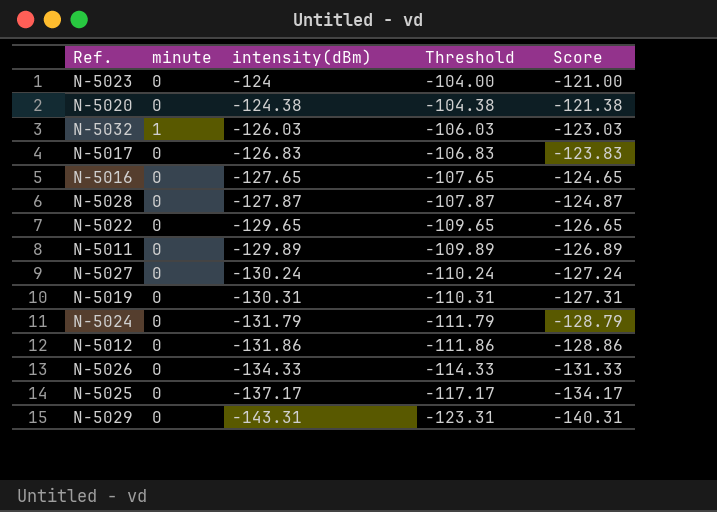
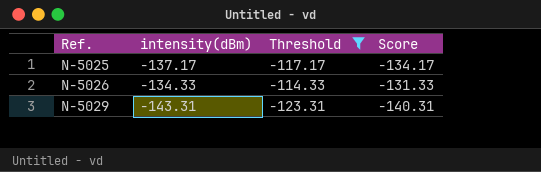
filter: none -> Threshold <= -114.33
row order: intensity(dBm) descending -> Ref. ascending
column minute | position: 2 -> none

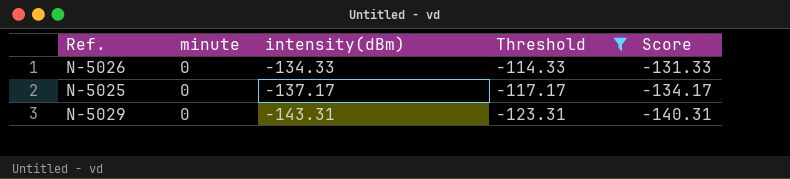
row order: Ref. ascending -> intensity(dBm) descending
column minute | position: none -> 2

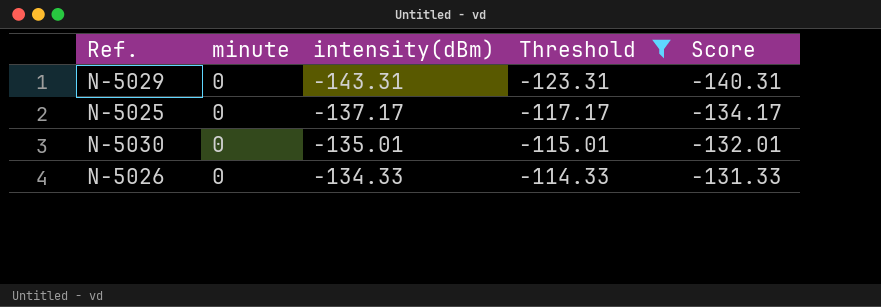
row order: intensity(dBm) descending -> intensity(dBm) ascending
row N-5030: none -> 0 | -135.01 | -115.01 | -132.01

